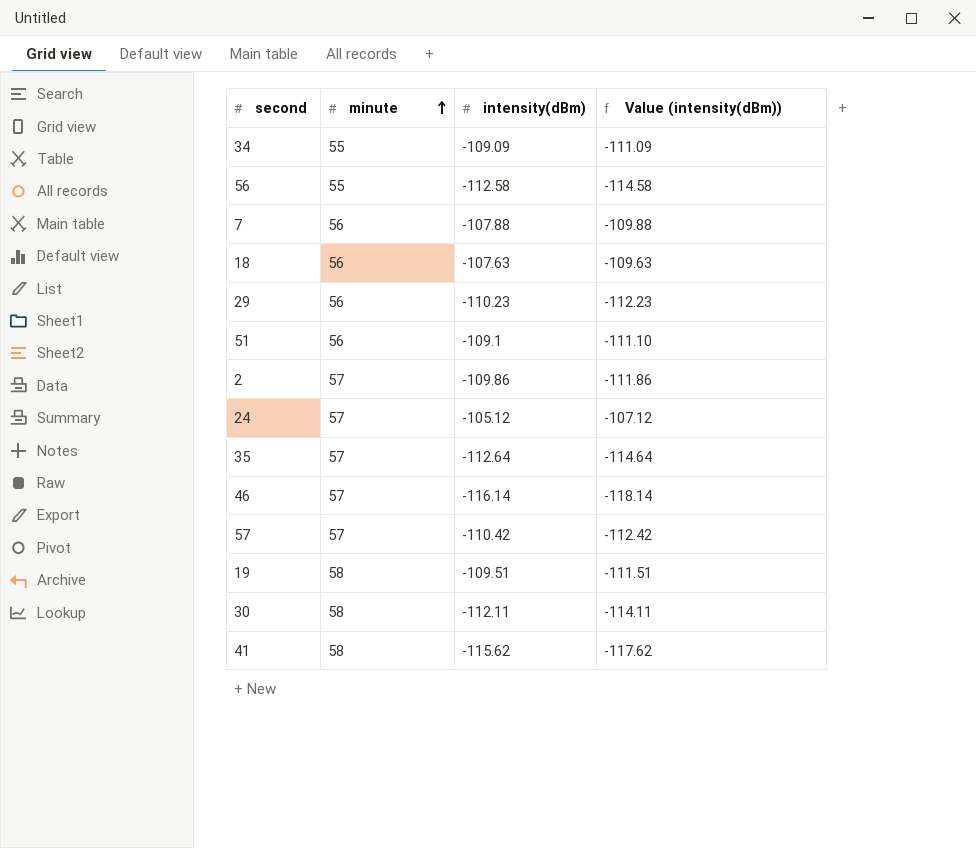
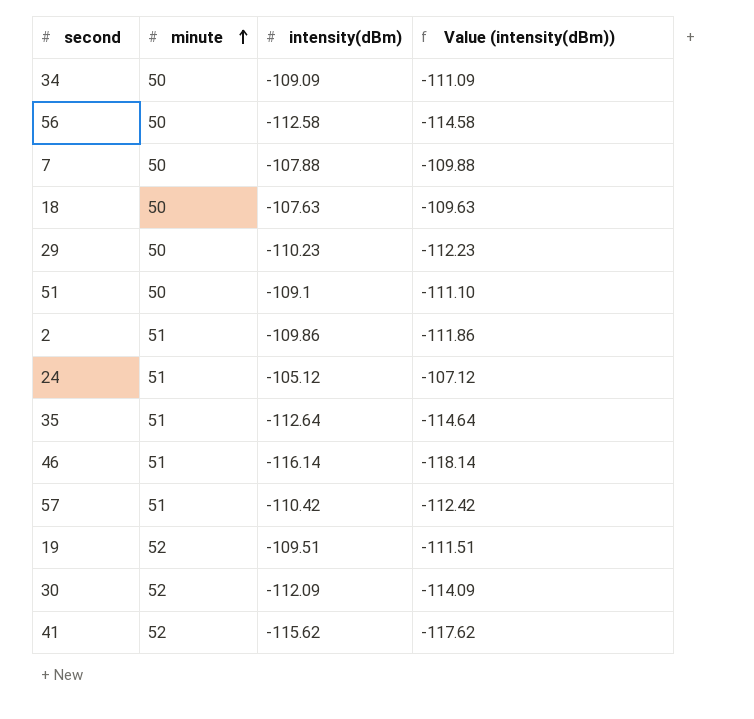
34 | minute: 55 -> 50
56 | minute: 55 -> 50
7 | minute: 56 -> 50
18 | minute: 56 -> 50
29 | minute: 56 -> 50
51 | minute: 56 -> 50
2 | minute: 57 -> 51
24 | minute: 57 -> 51
35 | minute: 57 -> 51
46 | minute: 57 -> 51
57 | minute: 57 -> 51
19 | minute: 58 -> 52
30 | minute: 58 -> 52
30 | intensity(dBm): -112.11 -> -112.09
30 | Value (intensity(dBm)): -114.11 -> -114.09
41 | minute: 58 -> 52

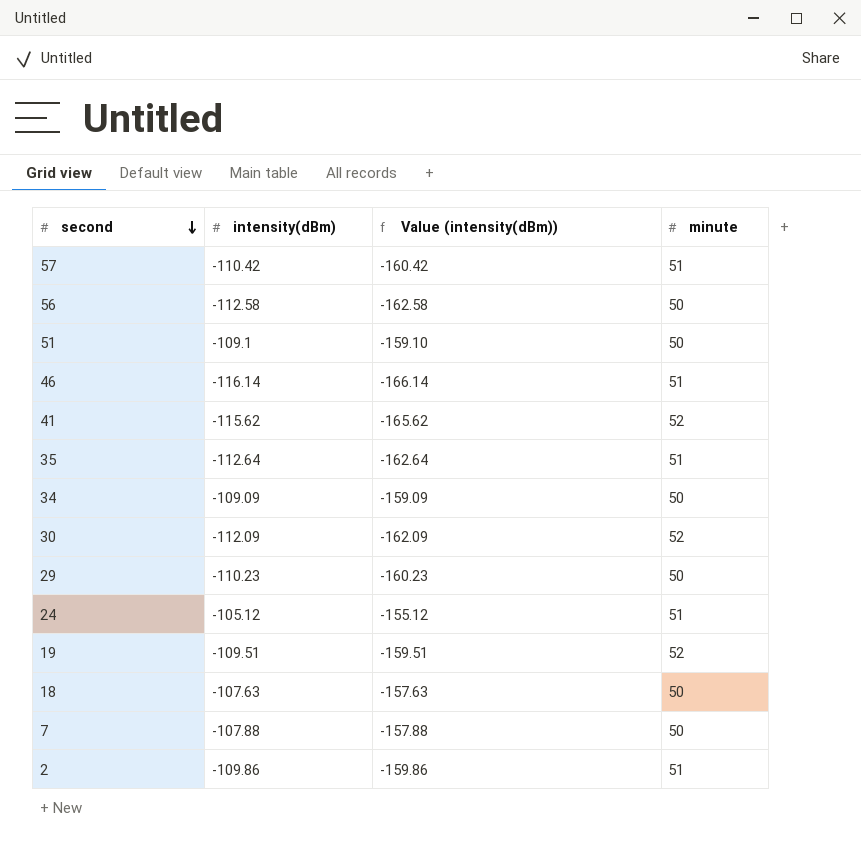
row order: minute ascending -> second descending
column Value (intensity(dBm)) | formula: [intensity(dBm)] - 2 -> [intensity(dBm)] - 50
column minute | position: 2 -> 4

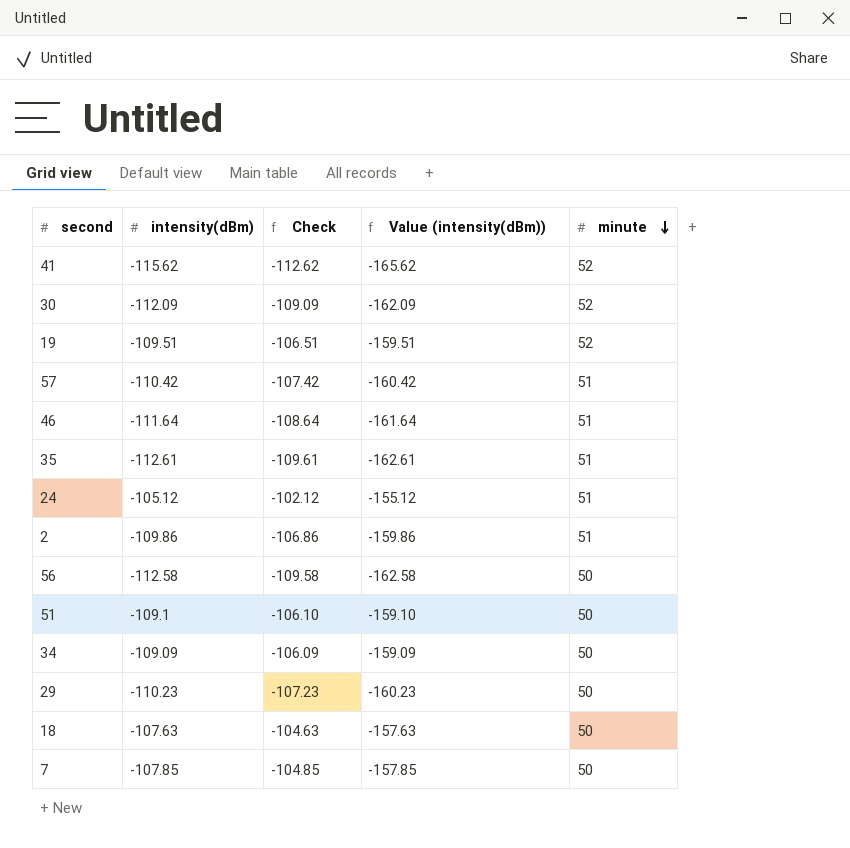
row order: second descending -> minute descending
column Check | formula: none -> [intensity(dBm)] + 3
46 | intensity(dBm): -116.14 -> -111.64
46 | Value (intensity(dBm)): -166.14 -> -161.64
35 | intensity(dBm): -112.64 -> -112.61
35 | Value (intensity(dBm)): -162.64 -> -162.61
7 | intensity(dBm): -107.88 -> -107.85
7 | Value (intensity(dBm)): -157.88 -> -157.85

